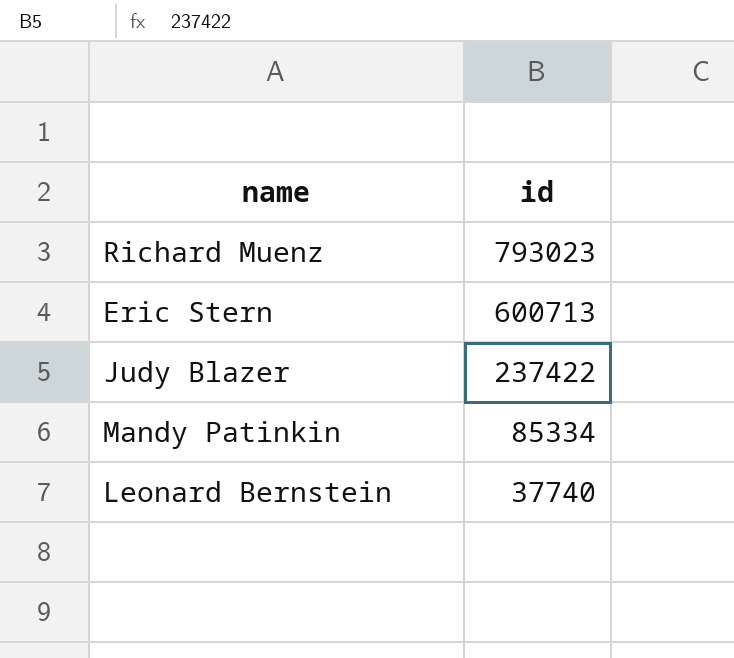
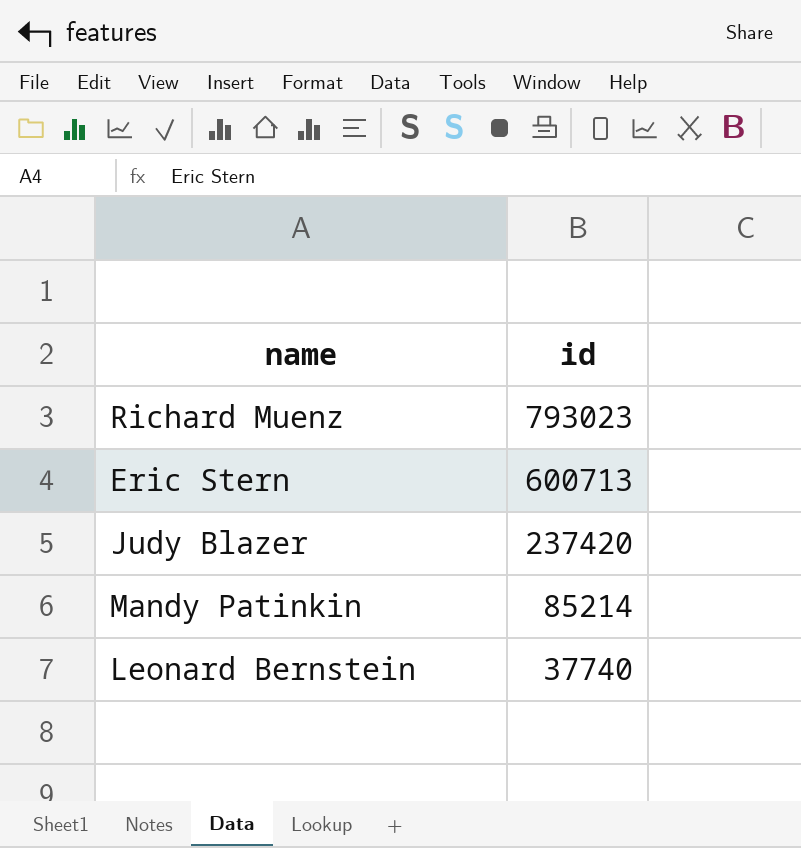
Judy Blazer | id: 237422 -> 237420
Mandy Patinkin | id: 85334 -> 85214

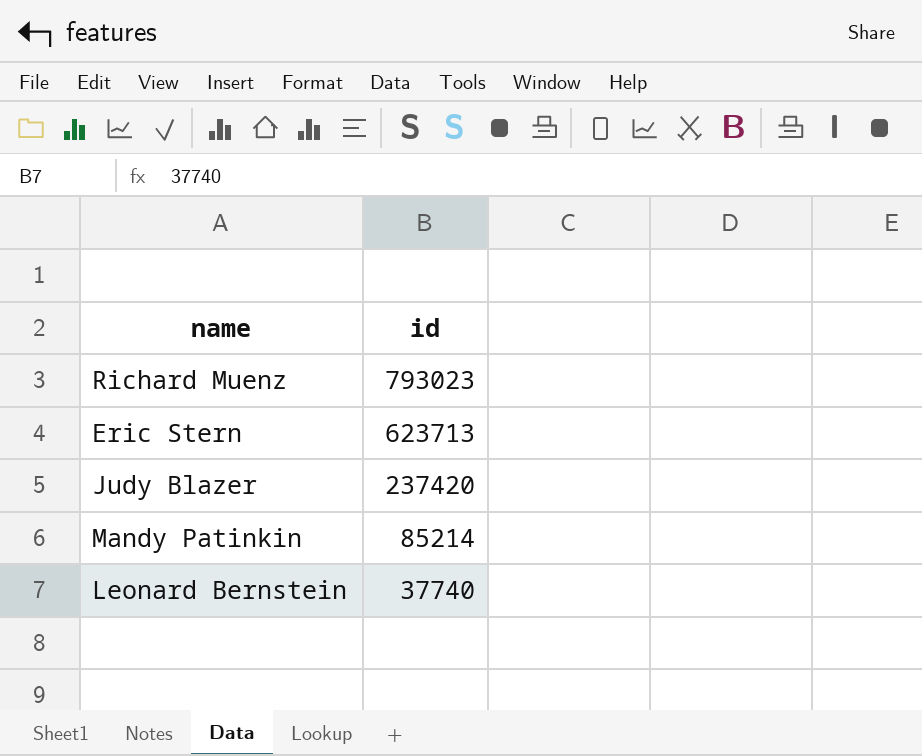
Eric Stern | id: 600713 -> 623713

